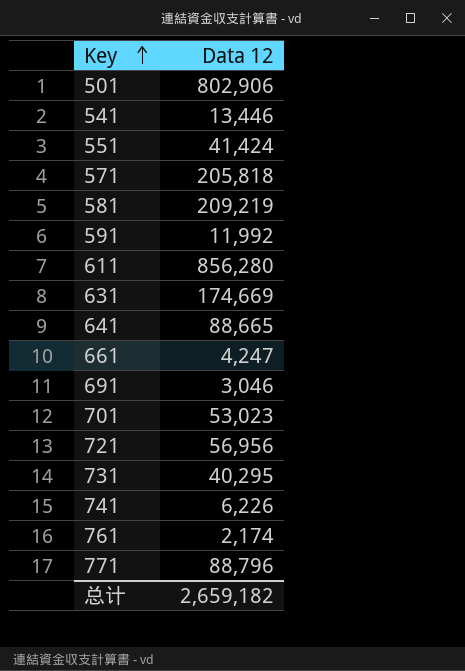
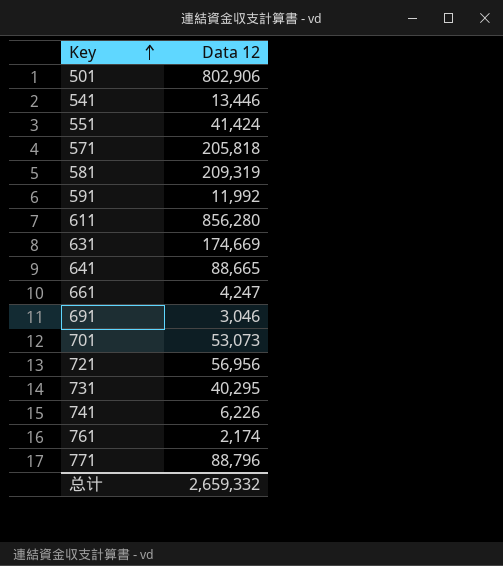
581 | Data 12: 209,219 -> 209,319
701 | Data 12: 53,023 -> 53,073
总计 | Data 12: 2,659,182 -> 2,659,332

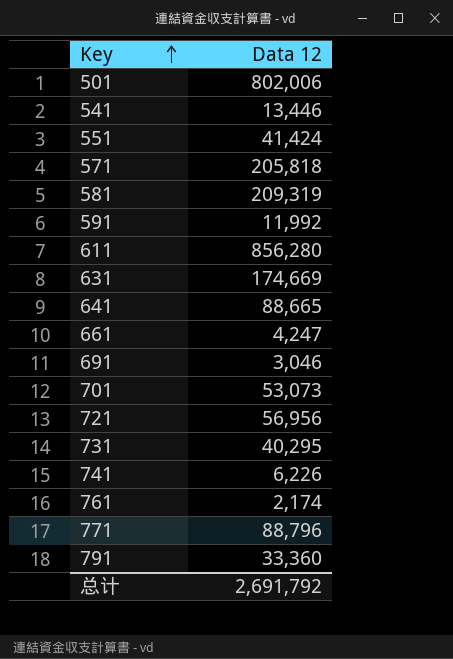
501 | Data 12: 802,906 -> 802,006
row 791: none -> 33,360
总计 | Data 12: 2,659,332 -> 2,691,792

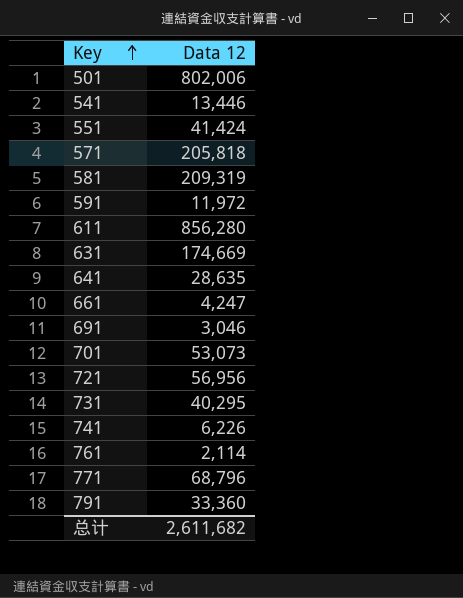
591 | Data 12: 11,992 -> 11,972
641 | Data 12: 88,665 -> 28,635
761 | Data 12: 2,174 -> 2,114
771 | Data 12: 88,796 -> 68,796
总计 | Data 12: 2,691,792 -> 2,611,682

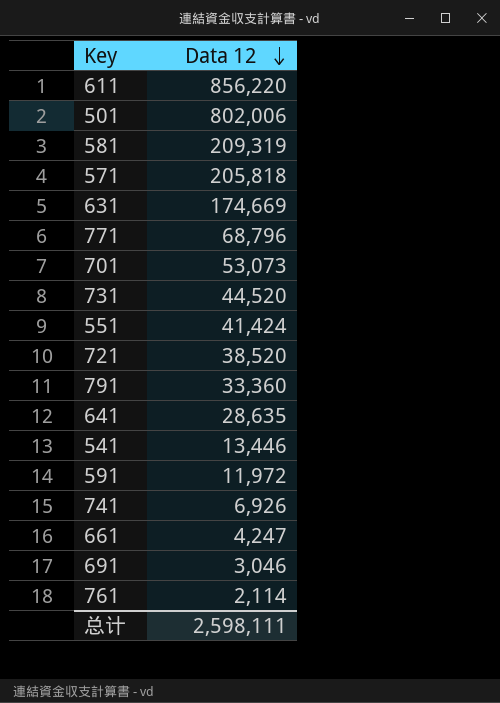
row order: Key ascending -> Data 12 descending
611 | Data 12: 856,280 -> 856,220
731 | Data 12: 40,295 -> 44,520
721 | Data 12: 56,956 -> 38,520
741 | Data 12: 6,226 -> 6,926
总计 | Data 12: 2,611,682 -> 2,598,111

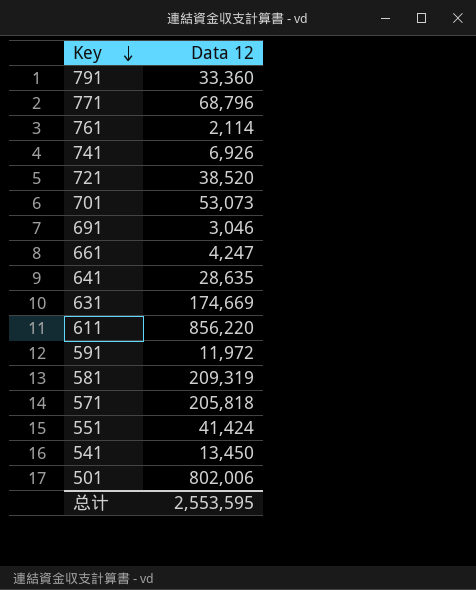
row order: Data 12 descending -> Key descending
row 731: 44,520 -> none
541 | Data 12: 13,446 -> 13,450
总计 | Data 12: 2,598,111 -> 2,553,595

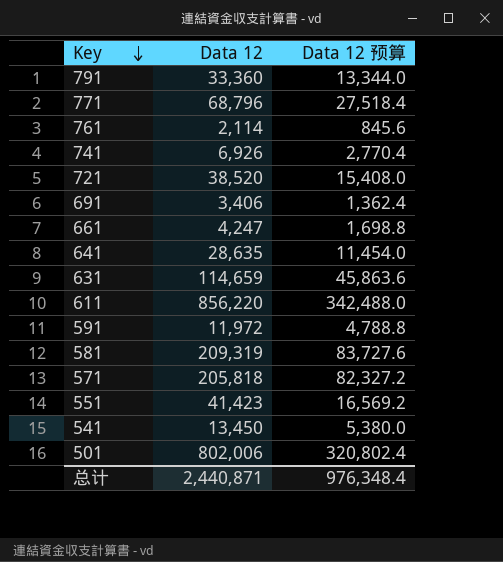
column Data 12 预算 | formula: none -> [Data 12] * 0.4
row 701: 53,073 -> none
691 | Data 12: 3,046 -> 3,406
631 | Data 12: 174,669 -> 114,659
551 | Data 12: 41,424 -> 41,423
总计 | Data 12: 2,553,595 -> 2,440,871

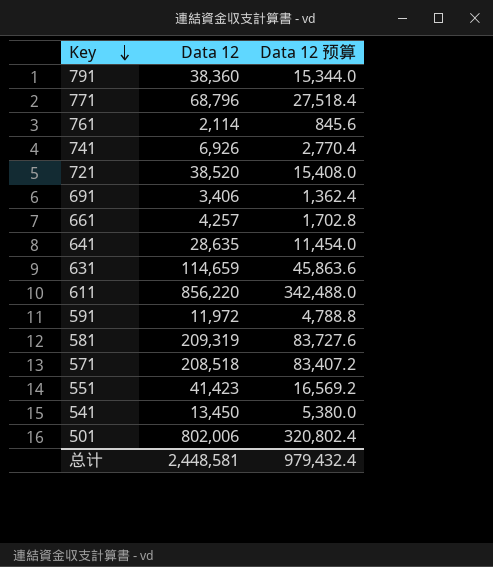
791 | Data 12: 33,360 -> 38,360
791 | Data 12 预算: 13,344.0 -> 15,344.0
661 | Data 12: 4,247 -> 4,257
661 | Data 12 预算: 1,698.8 -> 1,702.8
571 | Data 12: 205,818 -> 208,518
571 | Data 12 预算: 82,327.2 -> 83,407.2
总计 | Data 12: 2,440,871 -> 2,448,581
总计 | Data 12 预算: 976,348.4 -> 979,432.4

